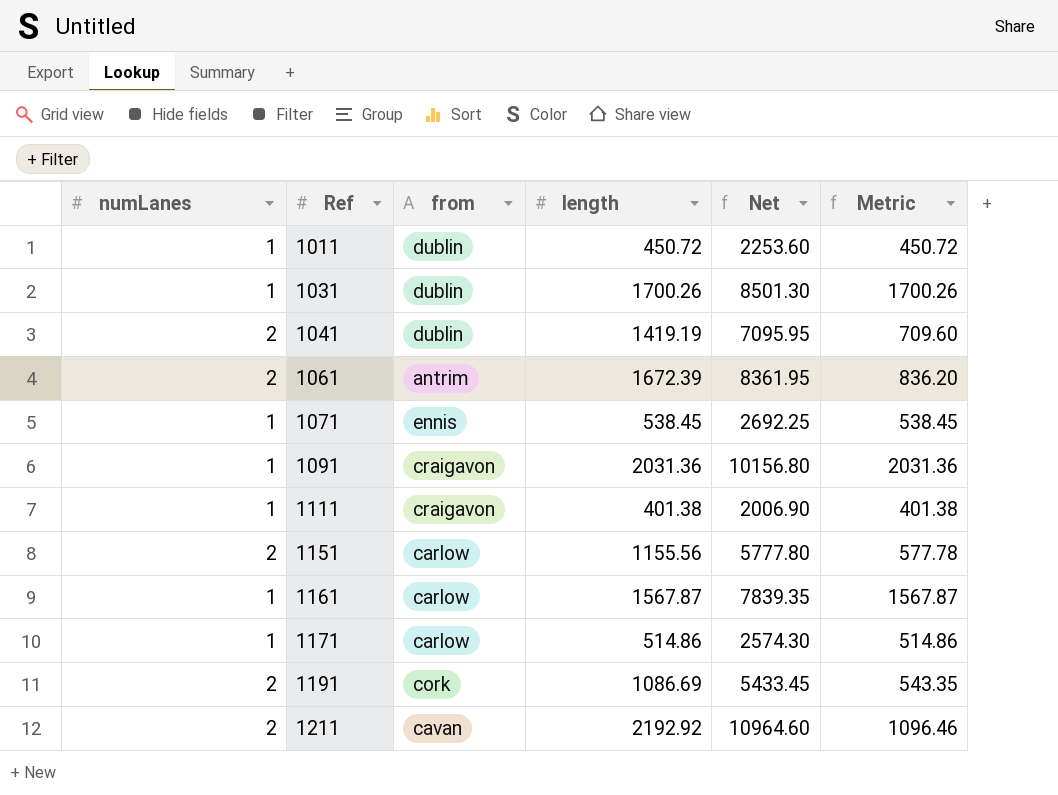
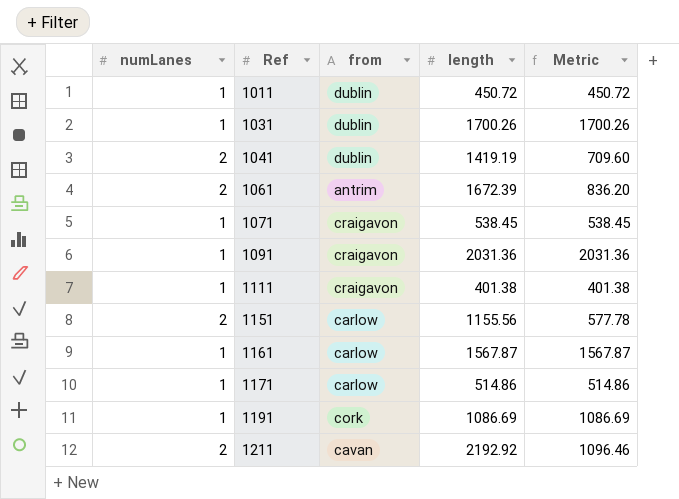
column Net | formula: [length] * 5 -> none
1071 | from: ennis -> craigavon
1191 | numLanes: 2 -> 1
1191 | Metric: 543.35 -> 1086.69

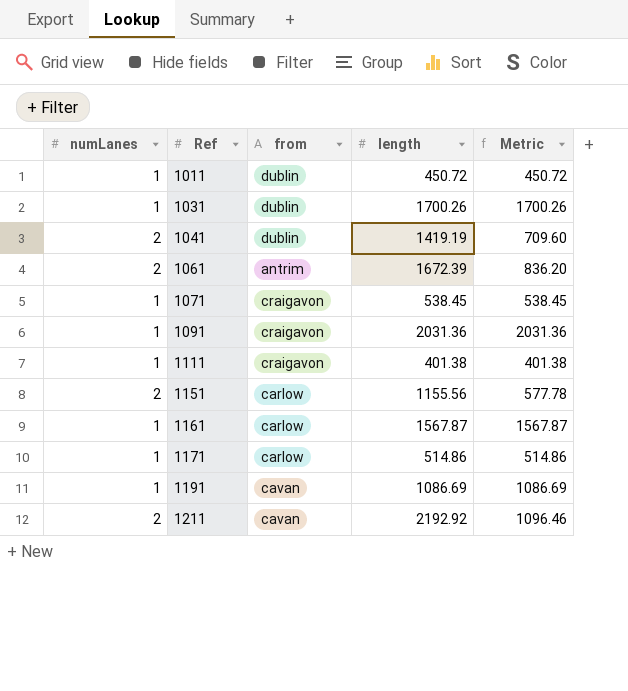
1191 | from: cork -> cavan

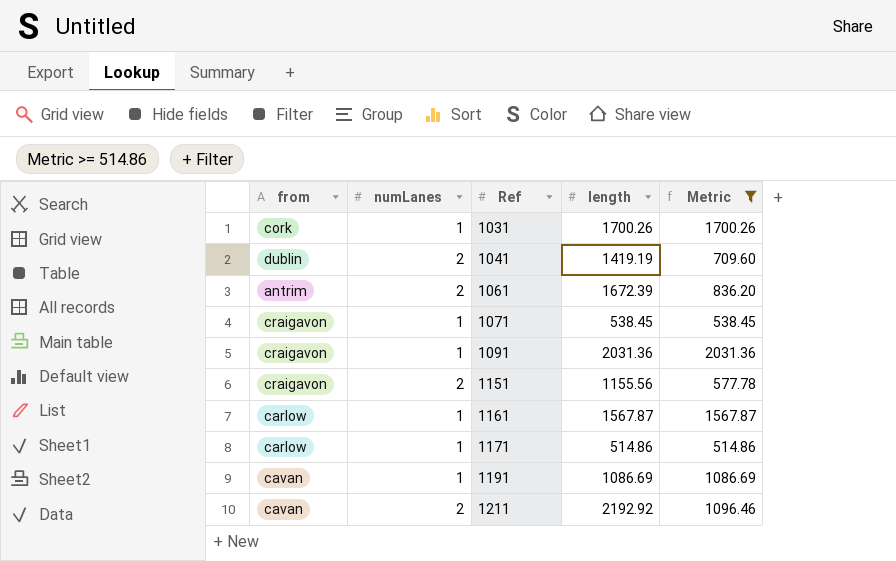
filter: none -> Metric >= 514.86
column from | position: 3 -> 1
1031 | from: dublin -> cork
1151 | from: carlow -> craigavon

